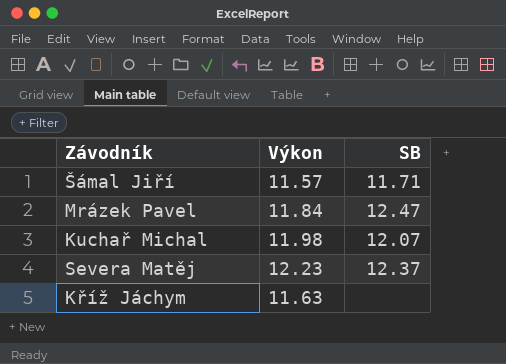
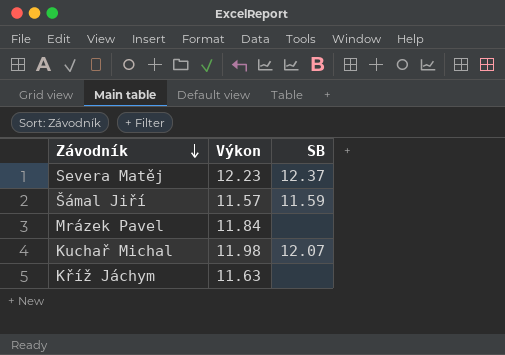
row order: none -> Závodník descending
Šámal Jiří | SB: 11.71 -> 11.59
Mrázek Pavel | SB: 12.47 -> none

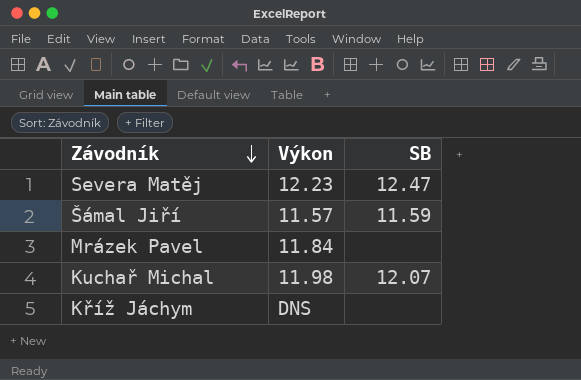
Severa Matěj | SB: 12.37 -> 12.47
Kříž Jáchym | Výkon: 11.63 -> DNS

